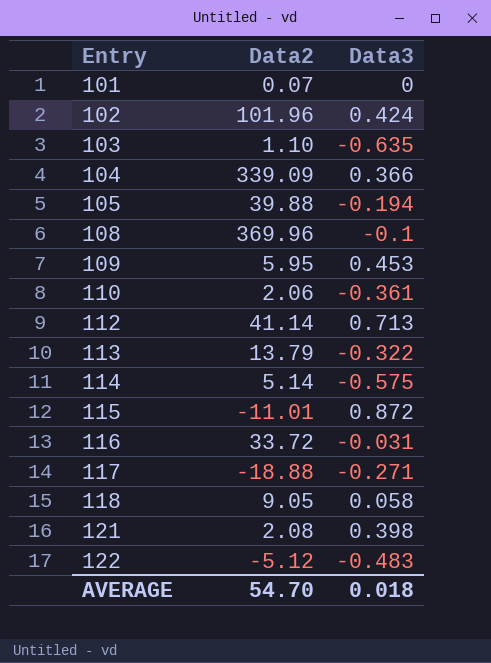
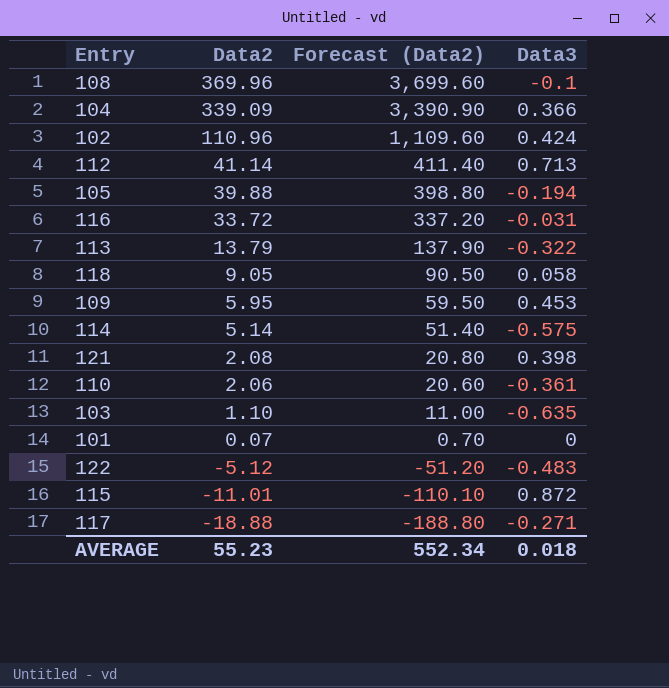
row order: Entry ascending -> Data2 descending
column Forecast (Data2) | formula: none -> [Data2] * 10
102 | Data2: 101.96 -> 110.96
AVERAGE | Data2: 54.70 -> 55.23

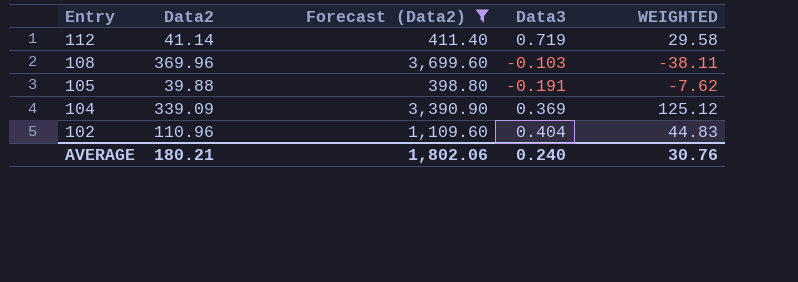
filter: none -> Forecast (Data2) >= 398.80
row order: Data2 descending -> Entry descending
column WEIGHTED | formula: none -> [Data2] * [Data3]
112 | Data3: 0.713 -> 0.719
108 | Data3: -0.1 -> -0.103
105 | Data3: -0.194 -> -0.191
104 | Data3: 0.366 -> 0.369
102 | Data3: 0.424 -> 0.404
AVERAGE | Data2: 55.23 -> 180.21
AVERAGE | Forecast (Data2): 552.34 -> 1,802.06
AVERAGE | Data3: 0.018 -> 0.240

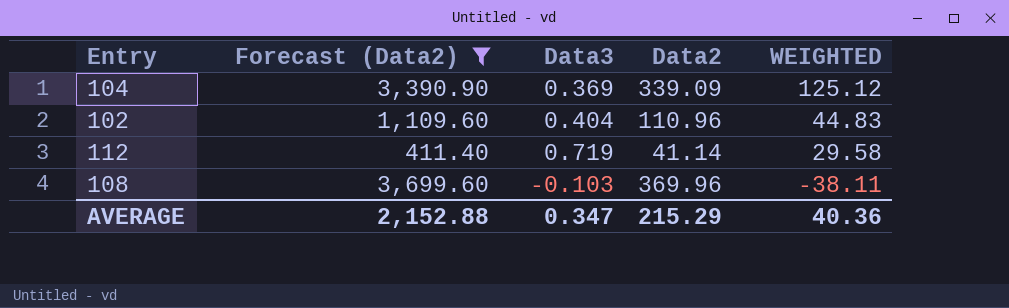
row order: Entry descending -> WEIGHTED descending
column Data2 | position: 2 -> 4
row 105: 39.88 | 398.80 | -0.191 | -7.62 -> none
AVERAGE | Forecast (Data2): 1,802.06 -> 2,152.88
AVERAGE | Data3: 0.240 -> 0.347
AVERAGE | Data2: 180.21 -> 215.29
AVERAGE | WEIGHTED: 30.76 -> 40.36

